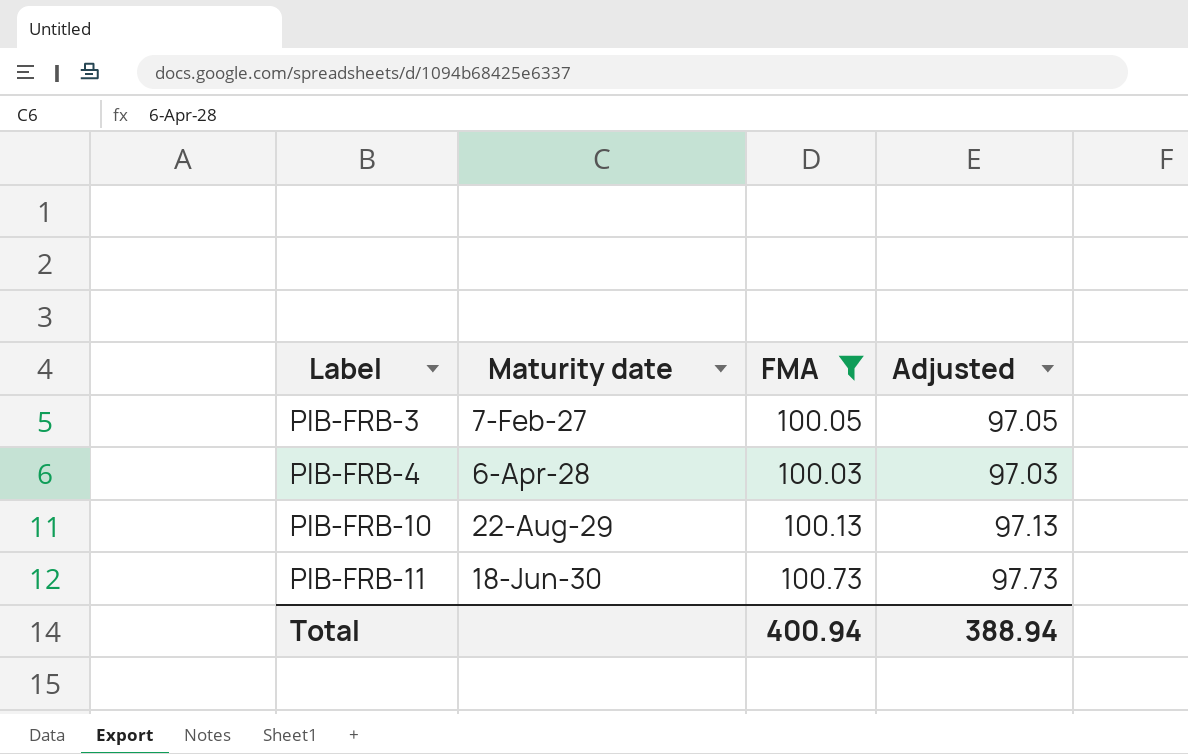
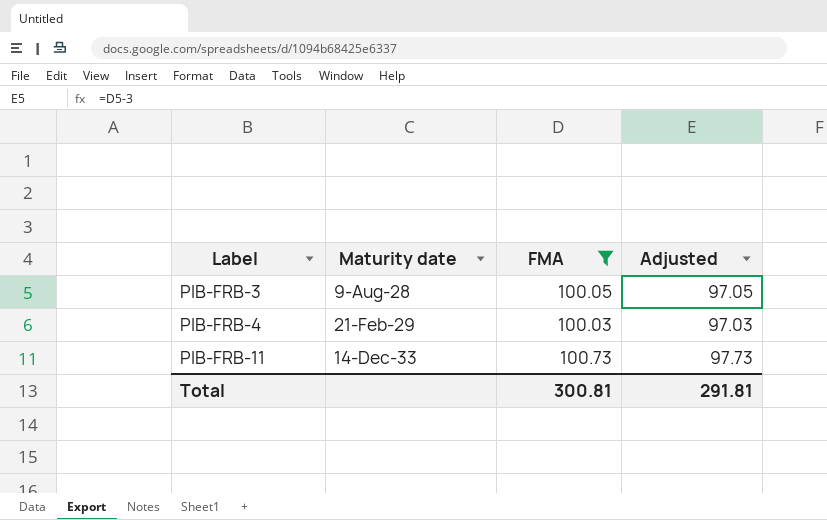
row PIB-FRB-10: 22-Aug-29 | 100.13 | 97.13 -> none
PIB-FRB-3 | Maturity date: 7-Feb-27 -> 9-Aug-28
PIB-FRB-4 | Maturity date: 6-Apr-28 -> 21-Feb-29
PIB-FRB-11 | Maturity date: 18-Jun-30 -> 14-Dec-33
Total | FMA: 400.94 -> 300.81
Total | Adjusted: 388.94 -> 291.81

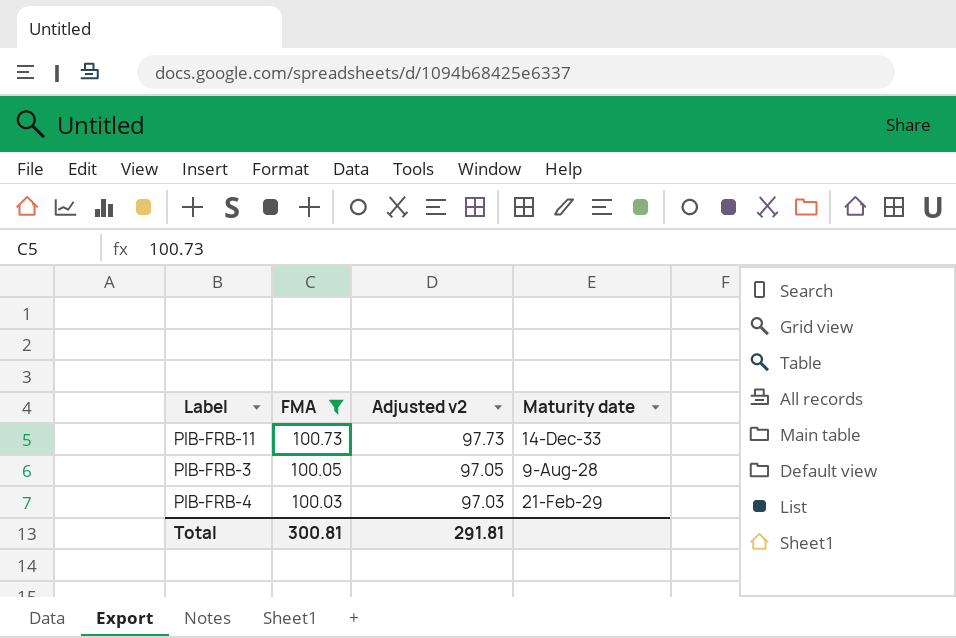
row order: Label ascending -> FMA descending
column name: Adjusted -> Adjusted v2
column Maturity date | position: 2 -> 4

